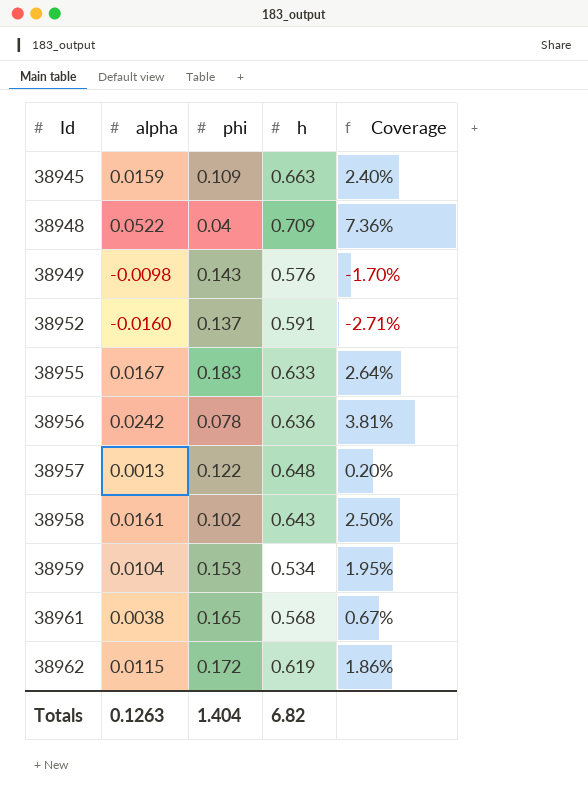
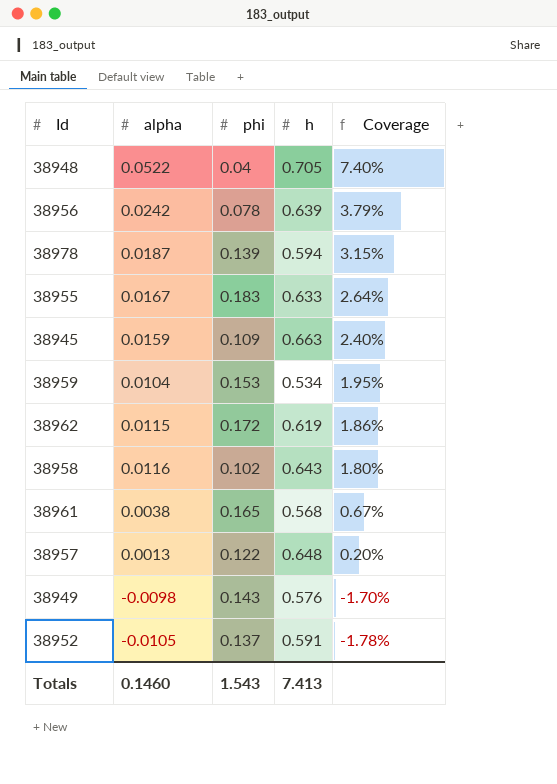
row order: Id ascending -> Coverage descending
38948 | h: 0.709 -> 0.705
38948 | Coverage: 7.36% -> 7.40%
38956 | h: 0.636 -> 0.639
38956 | Coverage: 3.81% -> 3.79%
row 38978: none -> 0.0187 | 0.139 | 0.594 | 3.15%
38958 | alpha: 0.0161 -> 0.0116
38958 | Coverage: 2.50% -> 1.80%
38952 | alpha: -0.0160 -> -0.0105
38952 | Coverage: -2.71% -> -1.78%
Totals | alpha: 0.1263 -> 0.1460
Totals | phi: 1.404 -> 1.543
Totals | h: 6.82 -> 7.413

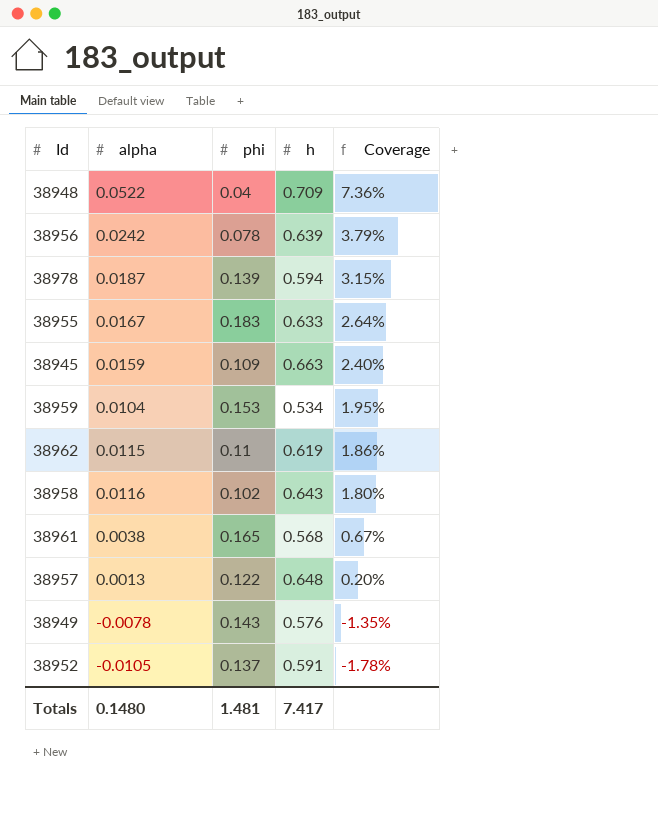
38948 | h: 0.705 -> 0.709
38948 | Coverage: 7.40% -> 7.36%
38962 | phi: 0.172 -> 0.11
38949 | alpha: -0.0098 -> -0.0078
38949 | Coverage: -1.70% -> -1.35%
Totals | alpha: 0.1460 -> 0.1480
Totals | phi: 1.543 -> 1.481
Totals | h: 7.413 -> 7.417

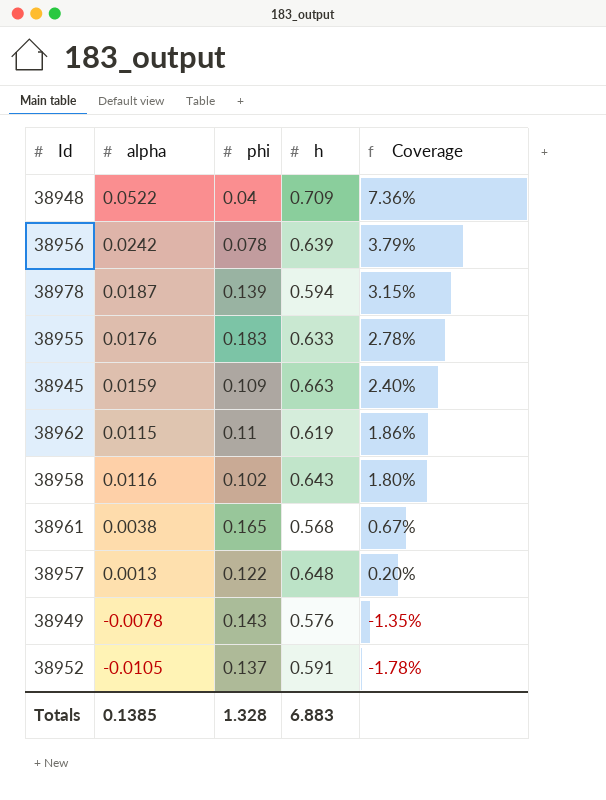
row 38959: 0.0104 | 0.153 | 0.534 | 1.95% -> none
38955 | alpha: 0.0167 -> 0.0176
38955 | Coverage: 2.64% -> 2.78%
Totals | alpha: 0.1480 -> 0.1385
Totals | phi: 1.481 -> 1.328
Totals | h: 7.417 -> 6.883

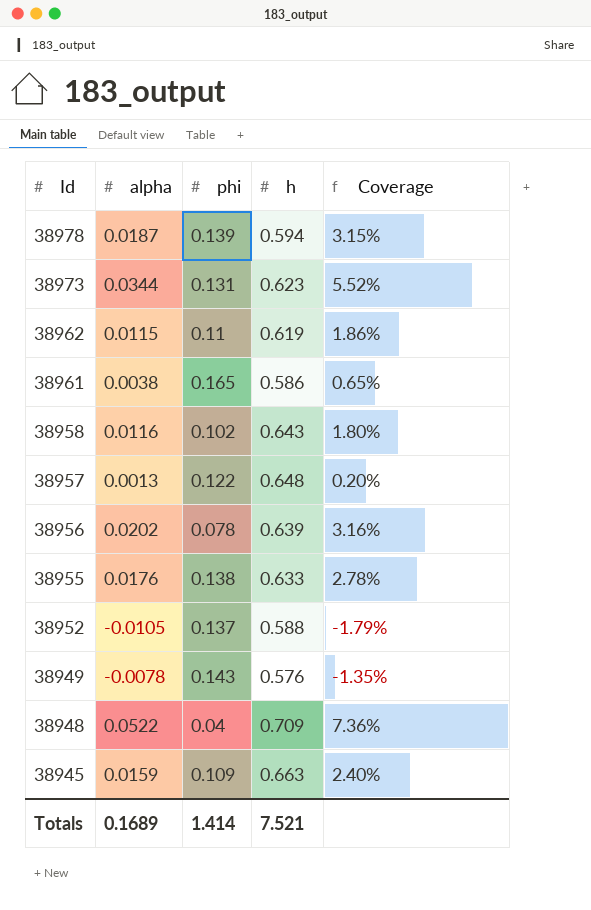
row order: Coverage descending -> Id descending
row 38973: none -> 0.0344 | 0.131 | 0.623 | 5.52%
38961 | h: 0.568 -> 0.586
38961 | Coverage: 0.67% -> 0.65%
38956 | alpha: 0.0242 -> 0.0202
38956 | Coverage: 3.79% -> 3.16%
38955 | phi: 0.183 -> 0.138
38952 | h: 0.591 -> 0.588
38952 | Coverage: -1.78% -> -1.79%
Totals | alpha: 0.1385 -> 0.1689
Totals | phi: 1.328 -> 1.414
Totals | h: 6.883 -> 7.521

